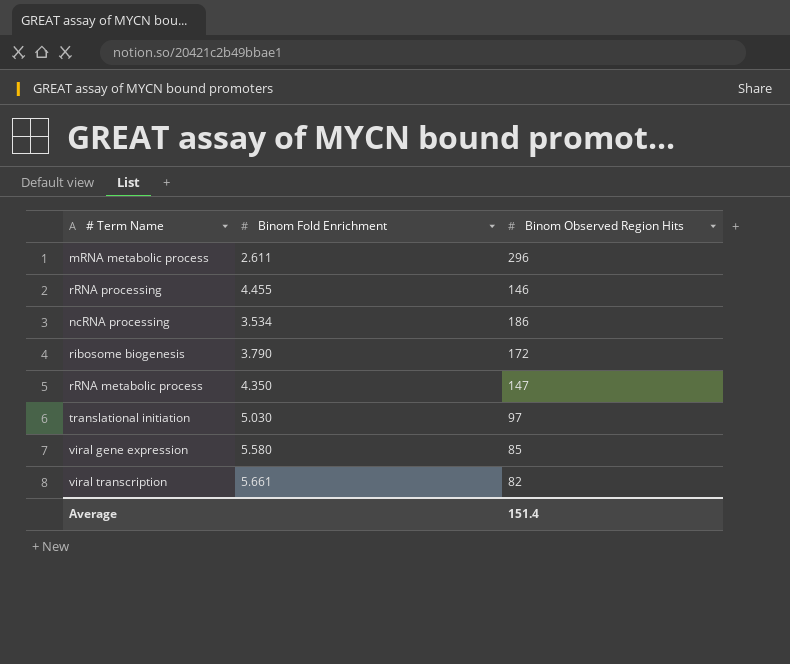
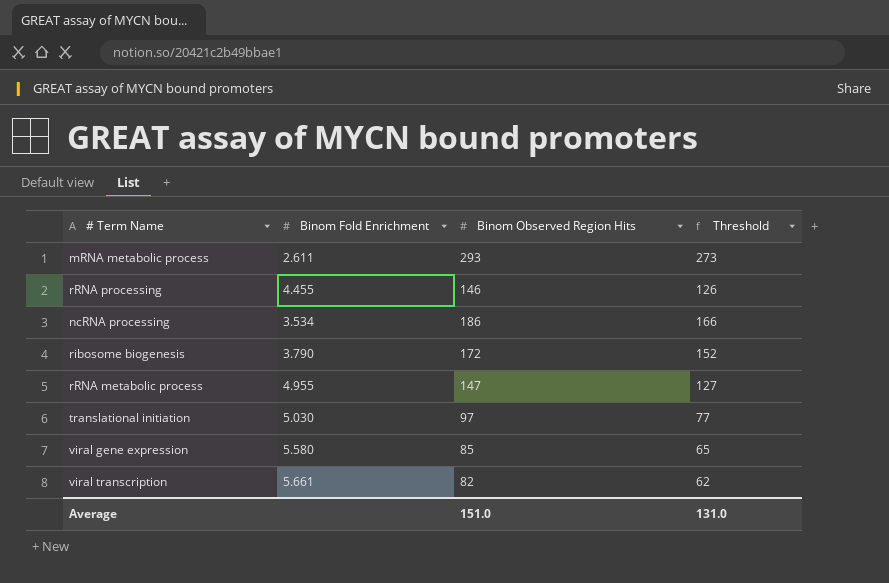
column Threshold | formula: none -> [Binom Observed Region Hits] - 20
mRNA metabolic process | Binom Observed Region Hits: 296 -> 293
rRNA metabolic process | Binom Fold Enrichment: 4.350 -> 4.955
Average | Binom Observed Region Hits: 151.4 -> 151.0

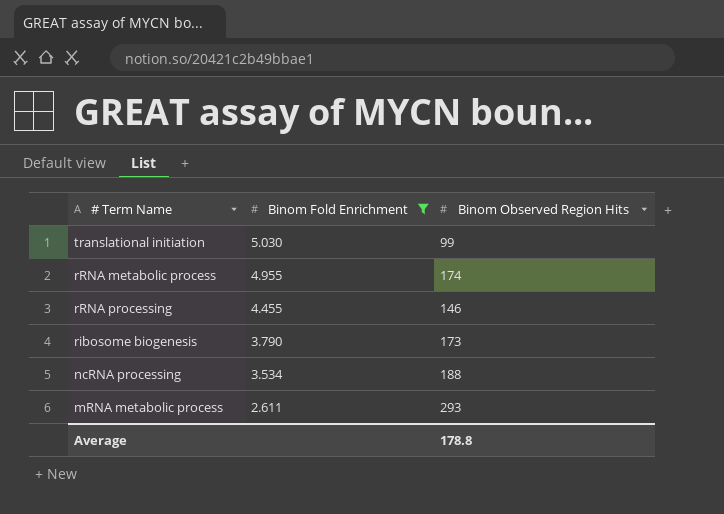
filter: none -> Binom Fold Enrichment <= 5.030
row order: none -> Binom Fold Enrichment descending
column Threshold | formula: [Binom Observed Region Hits] - 20 -> none
translational initiation | Binom Observed Region Hits: 97 -> 99
rRNA metabolic process | Binom Observed Region Hits: 147 -> 174
ribosome biogenesis | Binom Observed Region Hits: 172 -> 173
ncRNA processing | Binom Observed Region Hits: 186 -> 188
Average | Binom Observed Region Hits: 151.0 -> 178.8

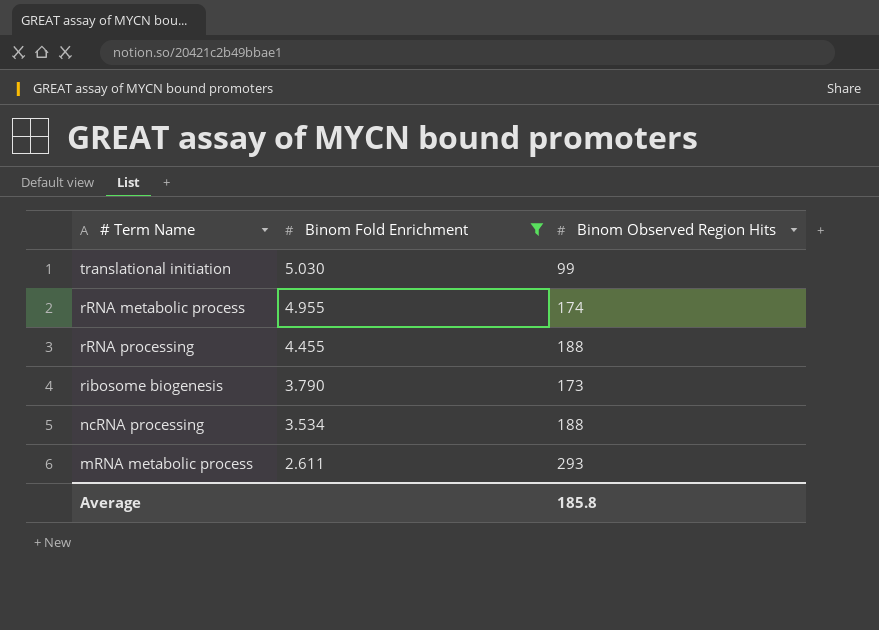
rRNA processing | Binom Observed Region Hits: 146 -> 188
Average | Binom Observed Region Hits: 178.8 -> 185.8

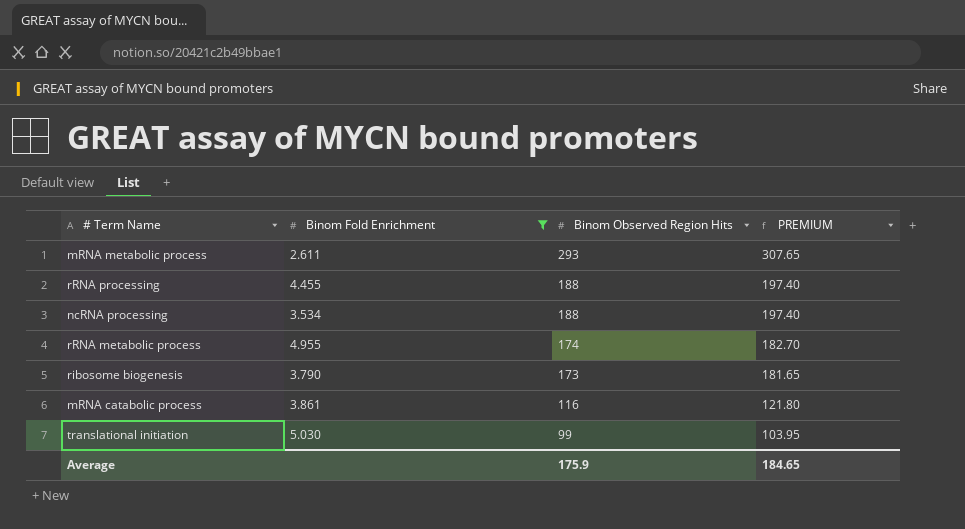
row order: Binom Fold Enrichment descending -> Binom Observed Region Hits descending
column PREMIUM | formula: none -> [Binom Observed Region Hits] * 1.05
row mRNA catabolic process: none -> 3.861 | 116 | 121.80
Average | Binom Observed Region Hits: 185.8 -> 175.9

